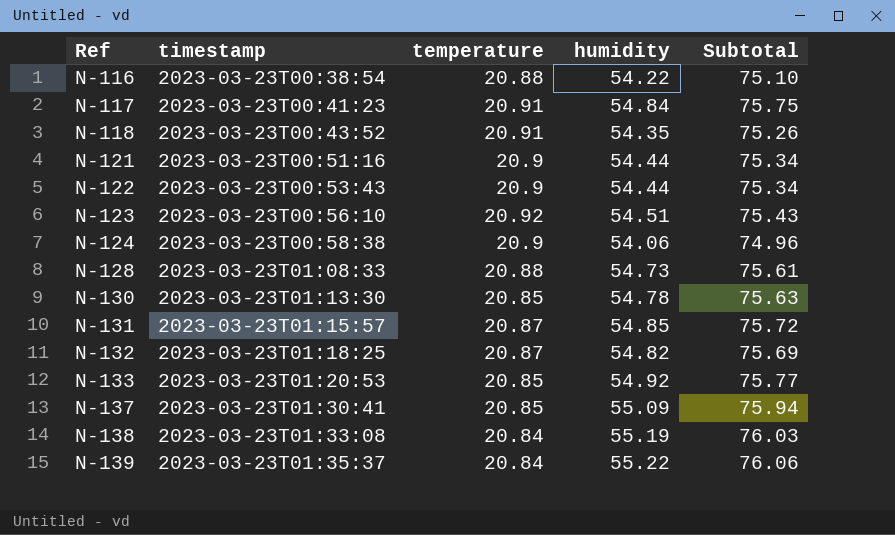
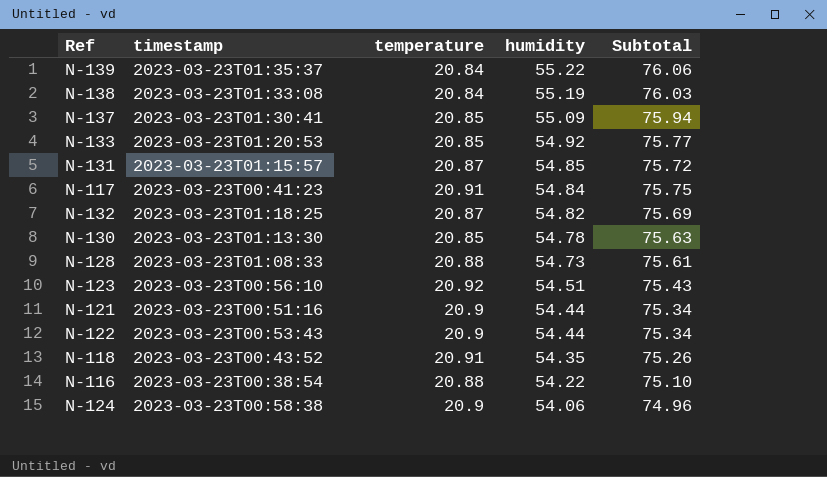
row order: Ref ascending -> humidity descending

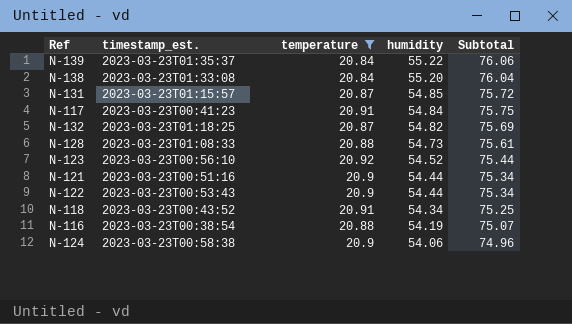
filter: none -> temperature != 20.85
column name: timestamp -> timestamp_est.
N-138 | humidity: 55.19 -> 55.20
N-138 | Subtotal: 76.03 -> 76.04
N-123 | humidity: 54.51 -> 54.52
N-123 | Subtotal: 75.43 -> 75.44
N-118 | humidity: 54.35 -> 54.34
N-118 | Subtotal: 75.26 -> 75.25
N-116 | humidity: 54.22 -> 54.19
N-116 | Subtotal: 75.10 -> 75.07

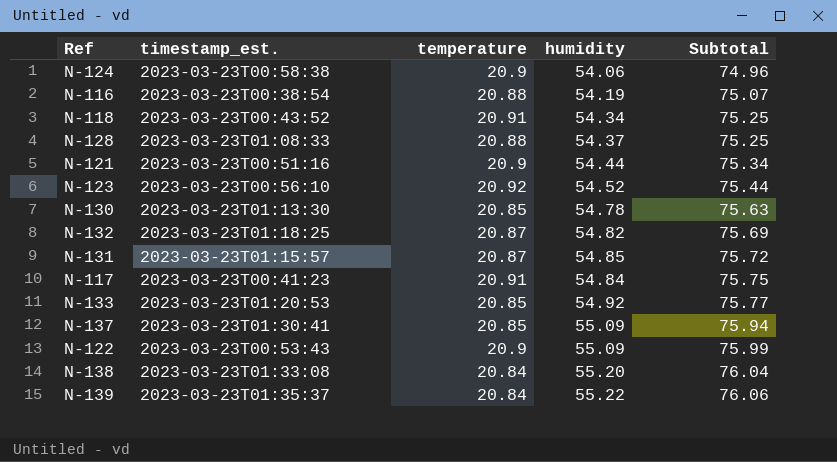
filter: temperature != 20.85 -> none
row order: humidity descending -> Subtotal ascending
N-128 | humidity: 54.73 -> 54.37
N-128 | Subtotal: 75.61 -> 75.25
N-122 | humidity: 54.44 -> 55.09
N-122 | Subtotal: 75.34 -> 75.99

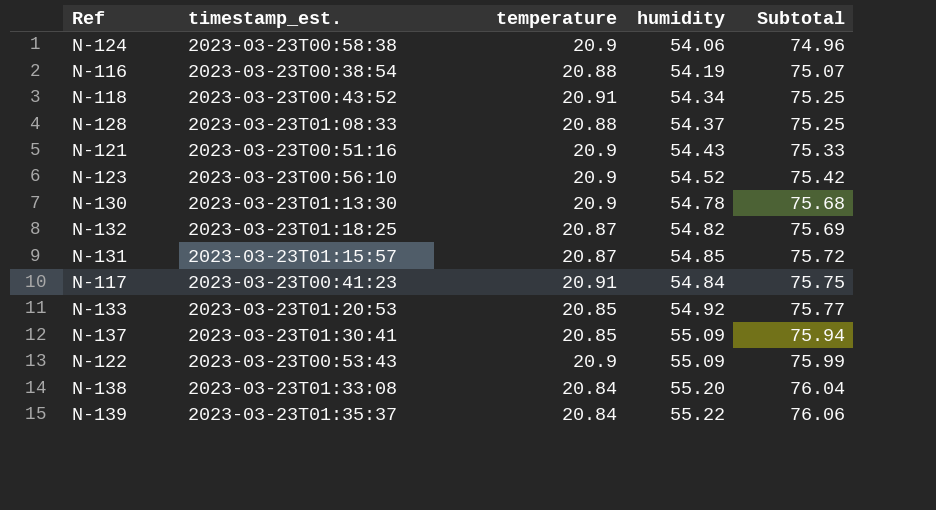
N-121 | humidity: 54.44 -> 54.43
N-121 | Subtotal: 75.34 -> 75.33
N-123 | temperature: 20.92 -> 20.9
N-123 | Subtotal: 75.44 -> 75.42
N-130 | temperature: 20.85 -> 20.9
N-130 | Subtotal: 75.63 -> 75.68

